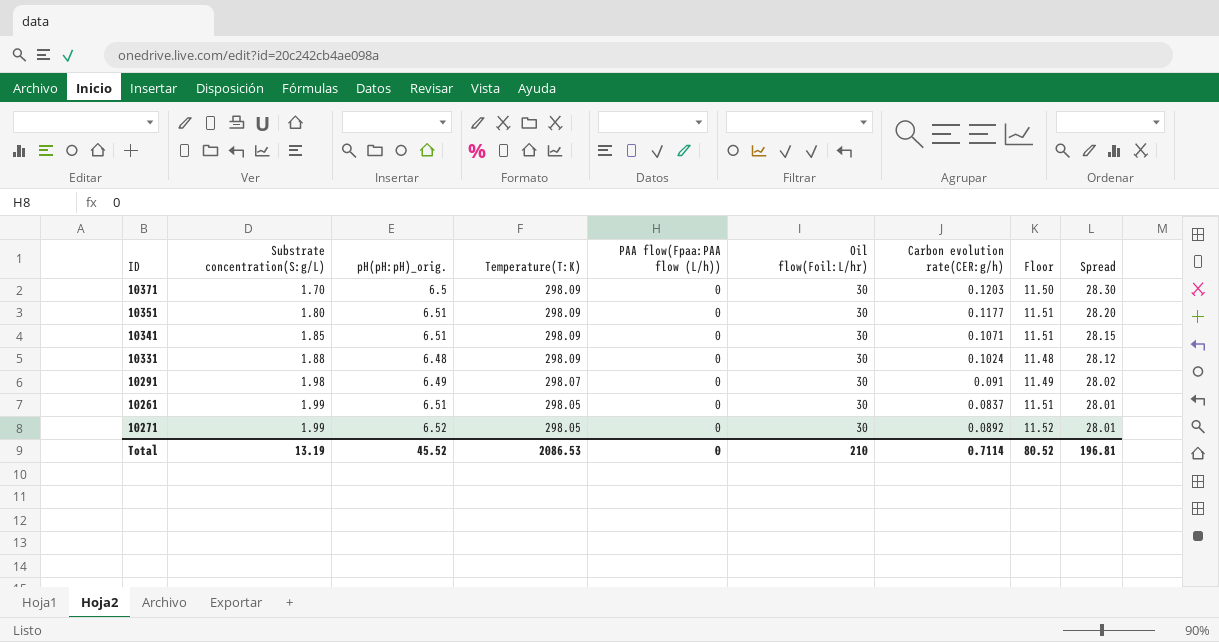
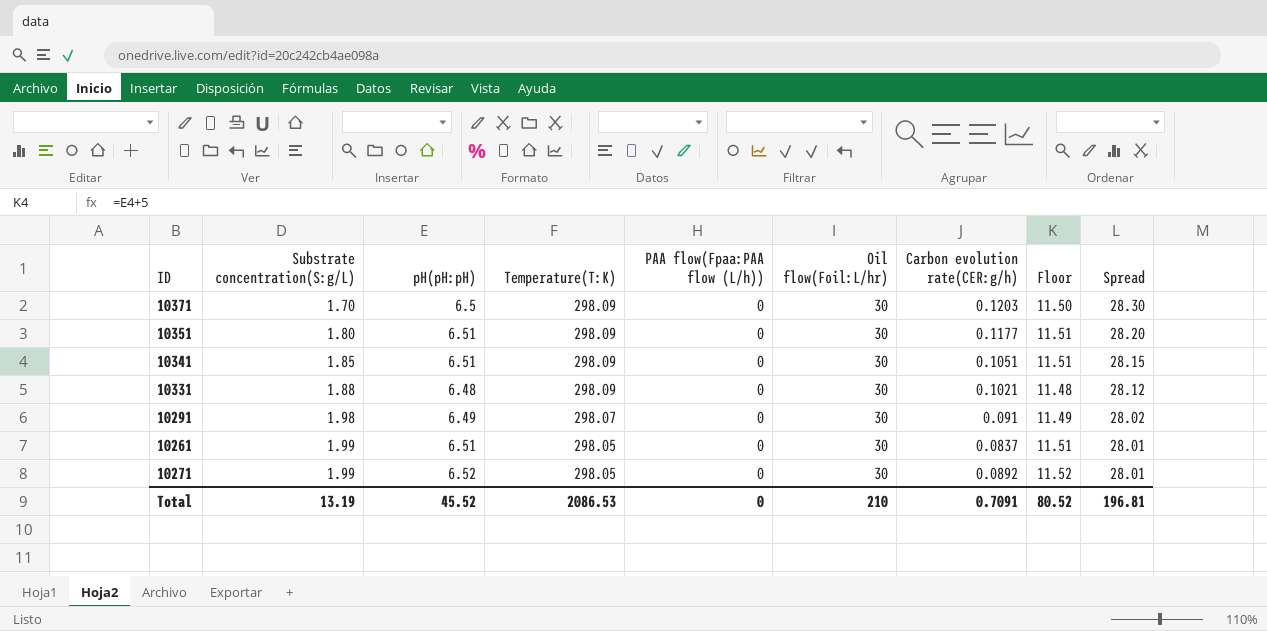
column name: pH(pH:pH)_orig. -> pH(pH:pH)
10341 | Carbon evolution rate(CER:g/h): 0.1071 -> 0.1051
10331 | Carbon evolution rate(CER:g/h): 0.1024 -> 0.1021
Total | Carbon evolution rate(CER:g/h): 0.7114 -> 0.7091

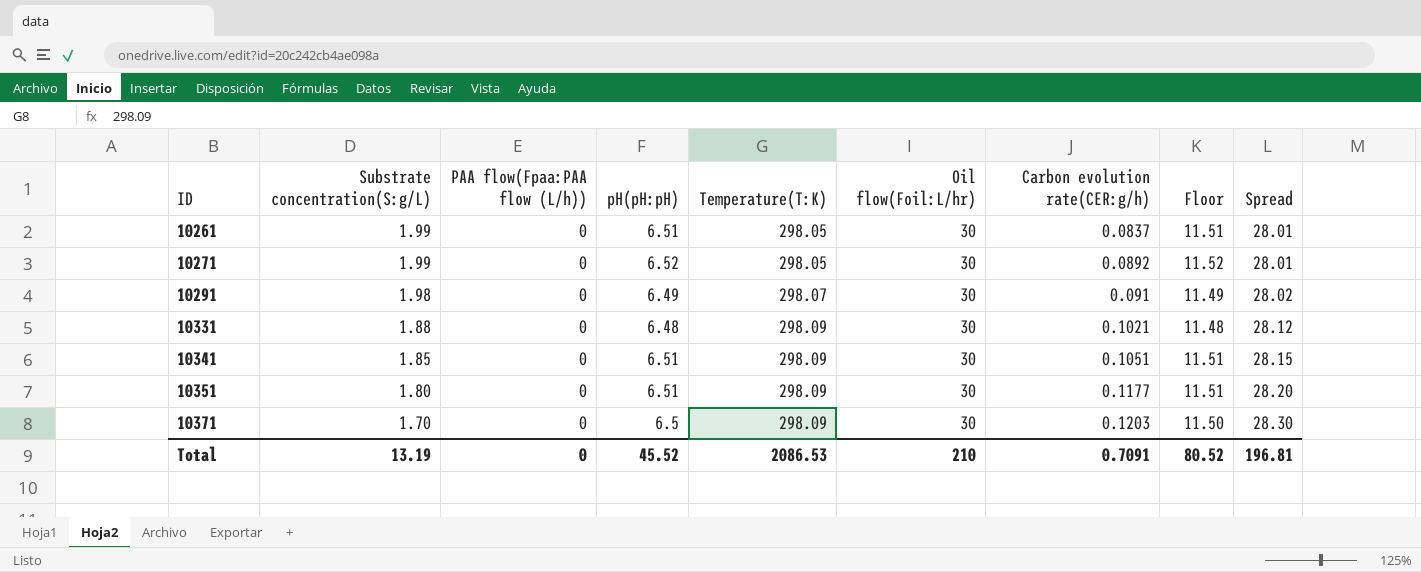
row order: Substrate concentration(S:g/L) ascending -> ID ascending
column PAA flow(Fpaa:PAA flow (L/h)) | position: 5 -> 3

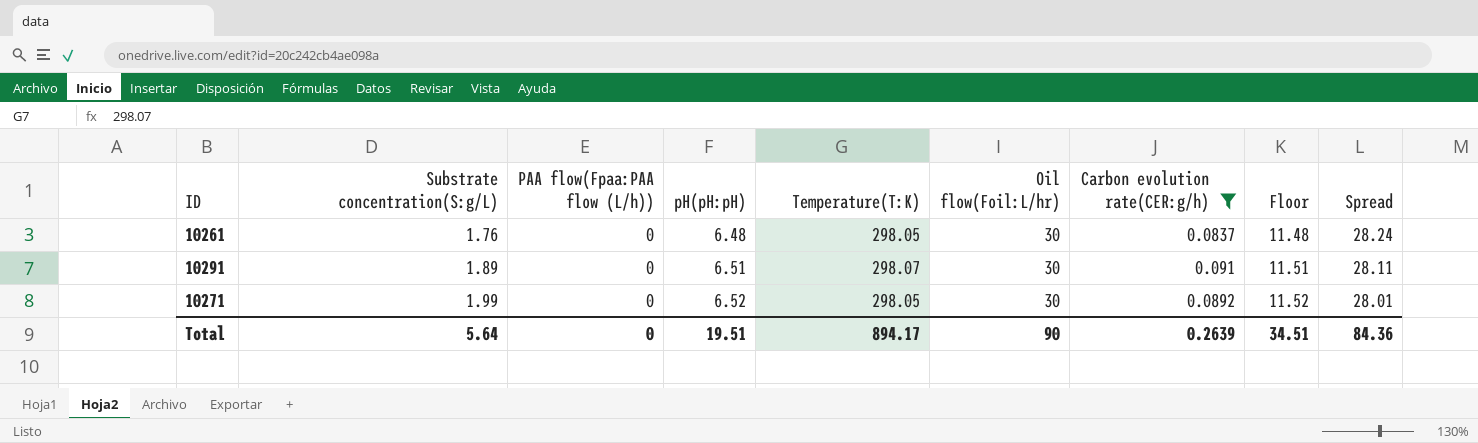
filter: none -> Carbon evolution rate(CER:g/h) <= 0.091
row order: ID ascending -> Substrate concentration(S:g/L) ascending
10261 | Substrate concentration(S:g/L): 1.99 -> 1.76
10261 | pH(pH:pH): 6.51 -> 6.48
10261 | Floor: 11.51 -> 11.48
10261 | Spread: 28.01 -> 28.24
10291 | Substrate concentration(S:g/L): 1.98 -> 1.89
10291 | pH(pH:pH): 6.49 -> 6.51
10291 | Floor: 11.49 -> 11.51
10291 | Spread: 28.02 -> 28.11
Total | Substrate concentration(S:g/L): 13.19 -> 5.64
Total | pH(pH:pH): 45.52 -> 19.51
Total | Temperature(T:K): 2086.53 -> 894.17
Total | Oil flow(Foil:L/hr): 210 -> 90
Total | Carbon evolution rate(CER:g/h): 0.7091 -> 0.2639
Total | Floor: 80.52 -> 34.51
Total | Spread: 196.81 -> 84.36

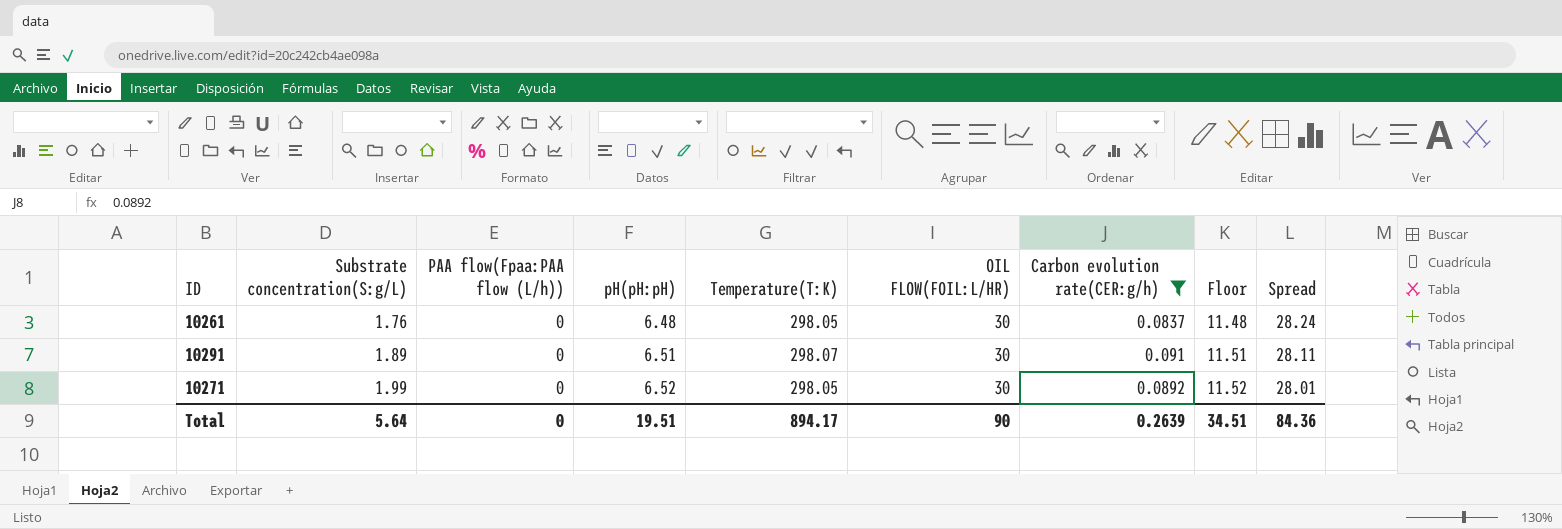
column name: Oil flow(Foil:L/hr) -> OIL FLOW(FOIL:L/HR)

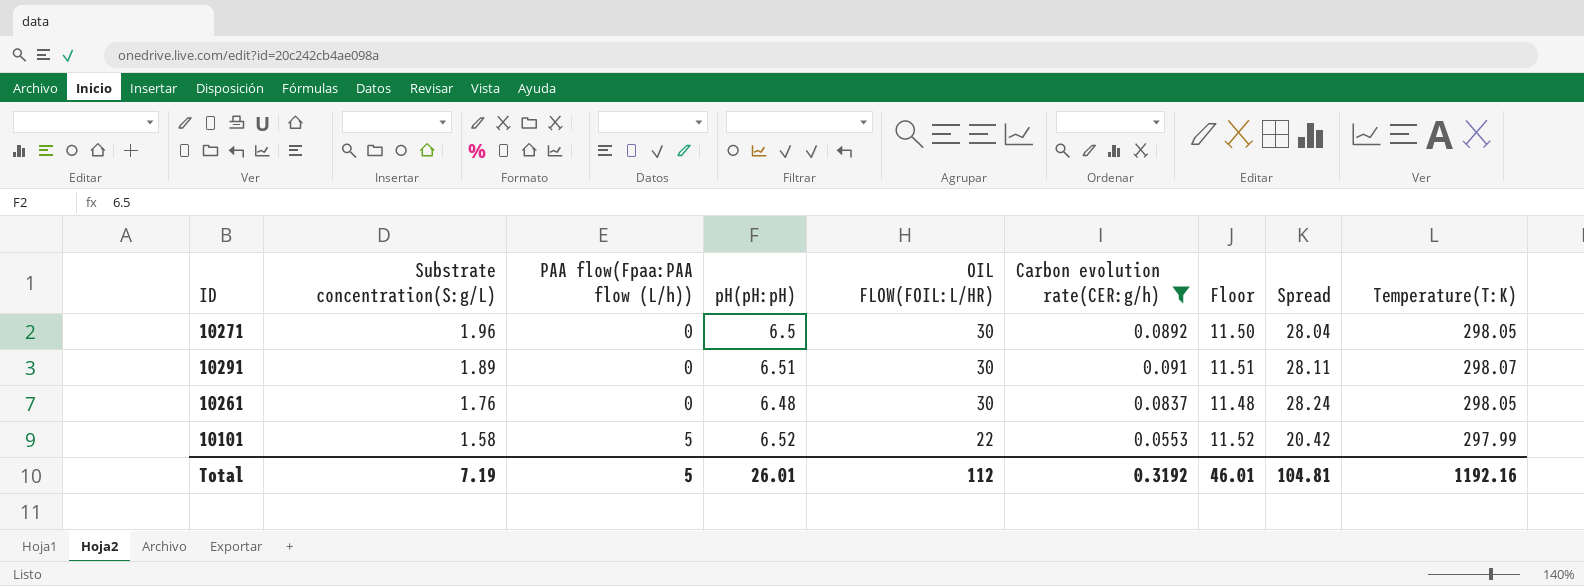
row order: Substrate concentration(S:g/L) ascending -> Substrate concentration(S:g/L) descending
column Temperature(T:K) | position: 5 -> 9
10271 | Substrate concentration(S:g/L): 1.99 -> 1.96
10271 | pH(pH:pH): 6.52 -> 6.5
10271 | Floor: 11.52 -> 11.50
10271 | Spread: 28.01 -> 28.04
row 10101: none -> 1.58 | 5 | 6.52 | 22 | 0.0553 | 11.52 | 20.42 | 297.99
Total | Substrate concentration(S:g/L): 5.64 -> 7.19
Total | PAA flow(Fpaa:PAA flow (L/h)): 0 -> 5
Total | pH(pH:pH): 19.51 -> 26.01
Total | OIL FLOW(FOIL:L/HR): 90 -> 112
Total | Carbon evolution rate(CER:g/h): 0.2639 -> 0.3192
Total | Floor: 34.51 -> 46.01
Total | Spread: 84.36 -> 104.81
Total | Temperature(T:K): 894.17 -> 1192.16

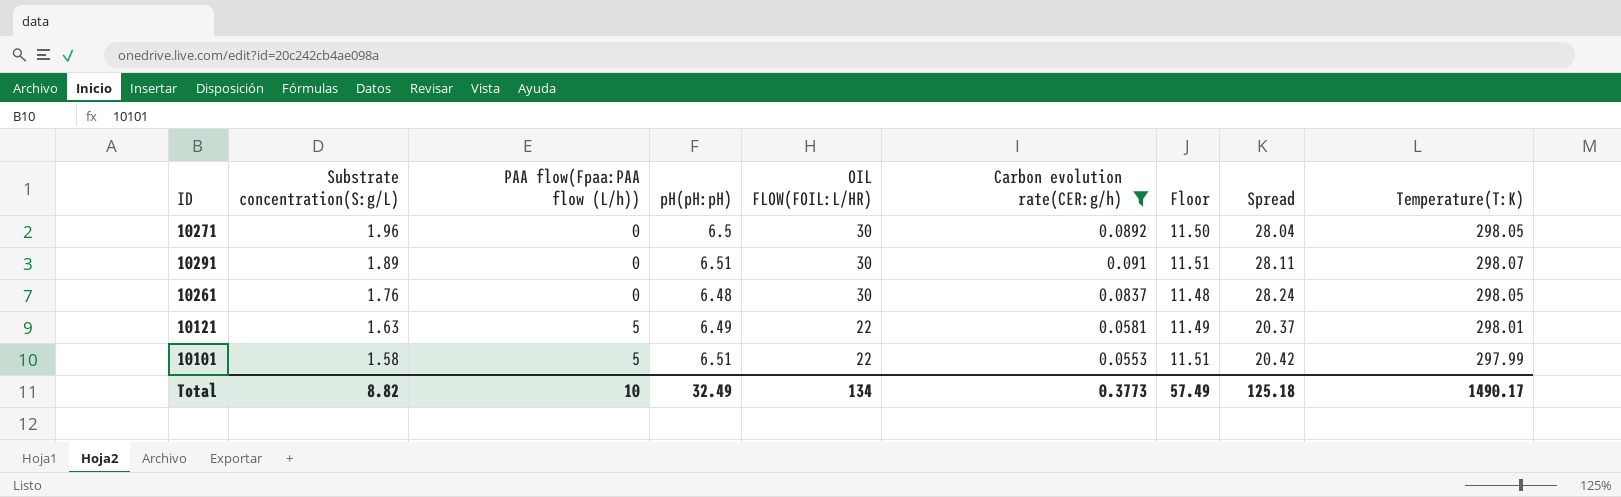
row 10121: none -> 1.63 | 5 | 6.49 | 22 | 0.0581 | 11.49 | 20.37 | 298.01
10101 | pH(pH:pH): 6.52 -> 6.51
10101 | Floor: 11.52 -> 11.51
Total | Substrate concentration(S:g/L): 7.19 -> 8.82
Total | PAA flow(Fpaa:PAA flow (L/h)): 5 -> 10
Total | pH(pH:pH): 26.01 -> 32.49
Total | OIL FLOW(FOIL:L/HR): 112 -> 134
Total | Carbon evolution rate(CER:g/h): 0.3192 -> 0.3773
Total | Floor: 46.01 -> 57.49
Total | Spread: 104.81 -> 125.18
Total | Temperature(T:K): 1192.16 -> 1490.17

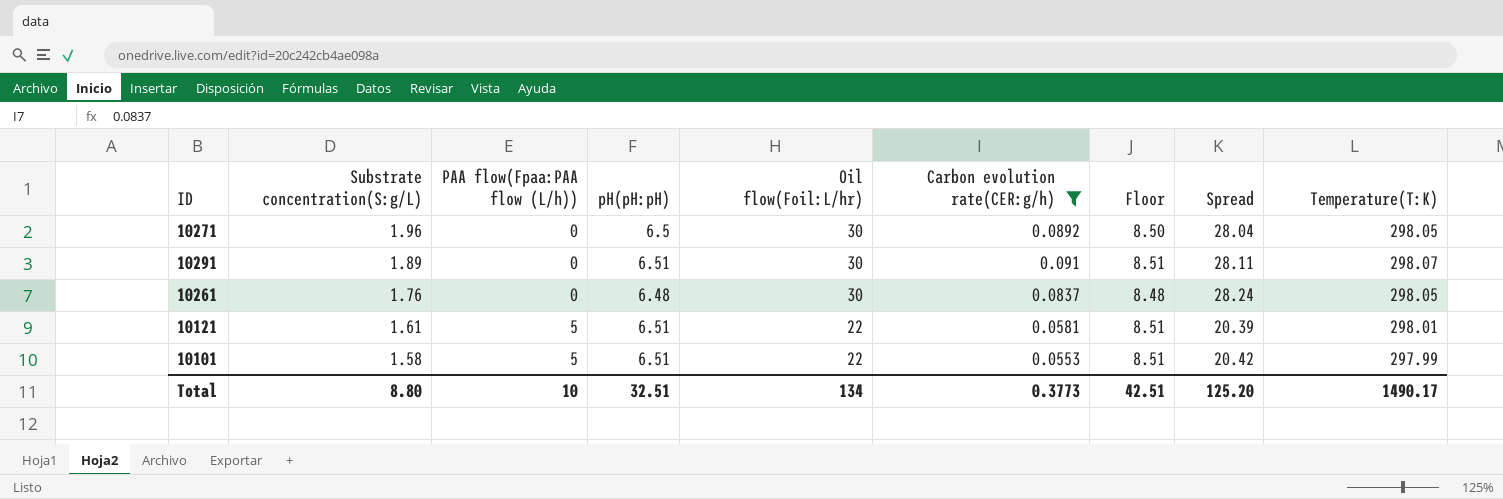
column name: OIL FLOW(FOIL:L/HR) -> Oil flow(Foil:L/hr)
column Floor | formula: [pH(pH:pH)] + 5 -> [pH(pH:pH)] + 2
10121 | Substrate concentration(S:g/L): 1.63 -> 1.61
10121 | pH(pH:pH): 6.49 -> 6.51
10121 | Spread: 20.37 -> 20.39
Total | Substrate concentration(S:g/L): 8.82 -> 8.80
Total | pH(pH:pH): 32.49 -> 32.51
Total | Floor: 57.49 -> 42.51
Total | Spread: 125.18 -> 125.20

